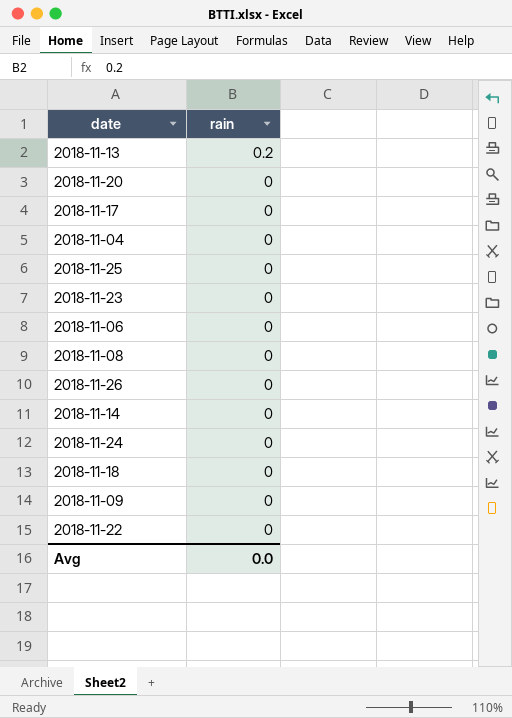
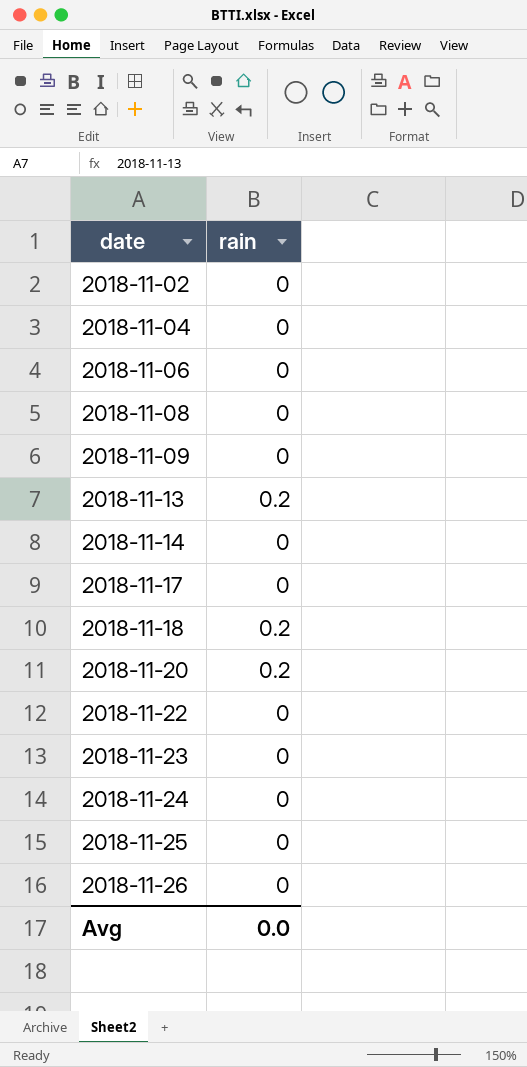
row order: rain descending -> date ascending
row 2018-11-02: none -> 0
2018-11-18 | rain: 0 -> 0.2
2018-11-20 | rain: 0 -> 0.2

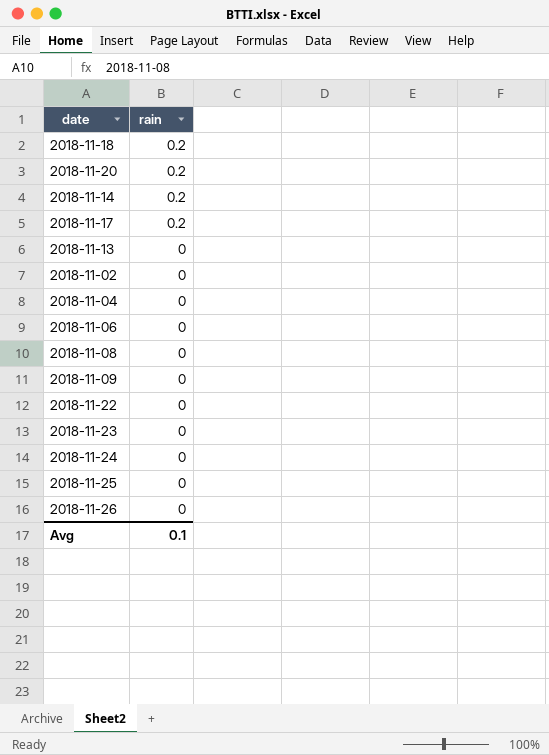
row order: date ascending -> rain descending
2018-11-14 | rain: 0 -> 0.2
2018-11-17 | rain: 0 -> 0.2
2018-11-13 | rain: 0.2 -> 0
Avg | rain: 0.0 -> 0.1

